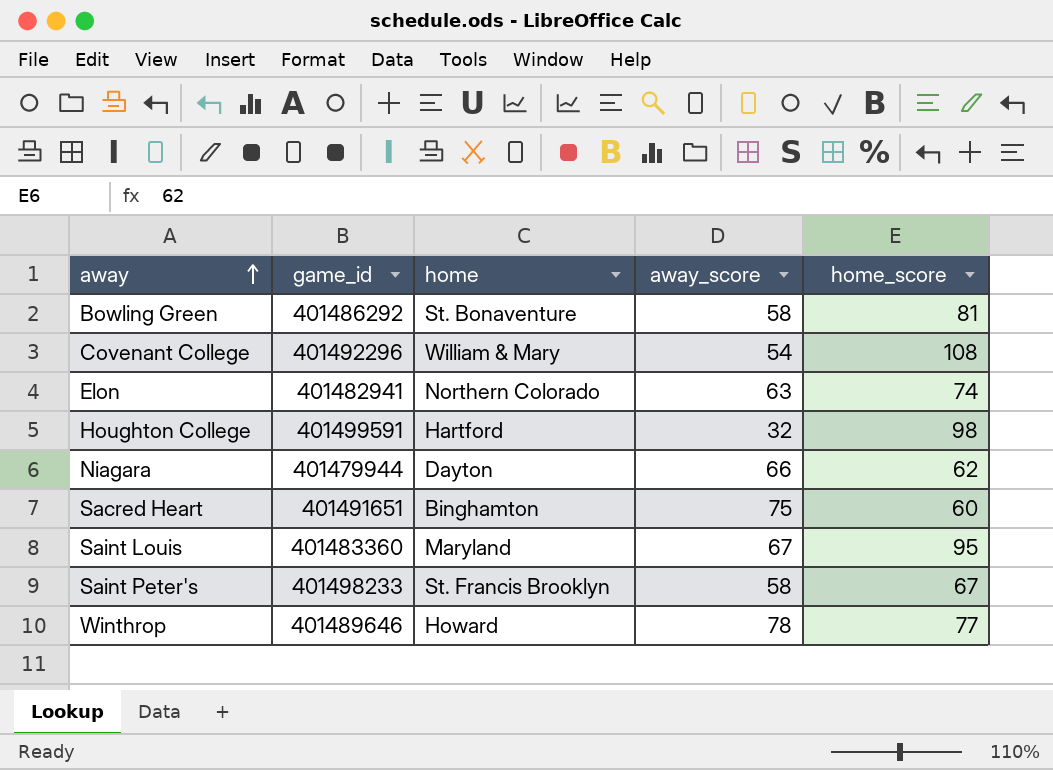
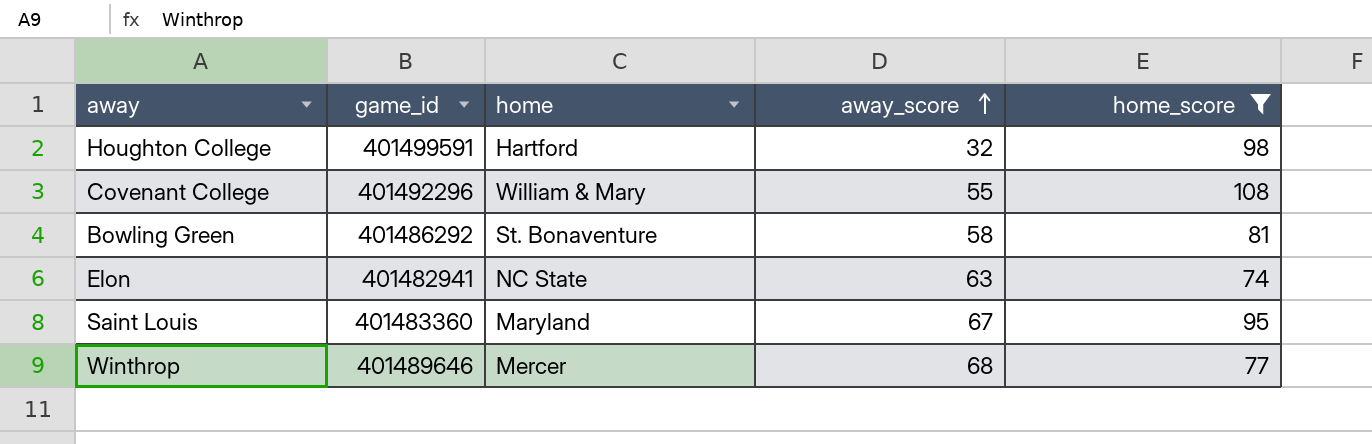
filter: none -> home_score >= 74
row order: away ascending -> away_score ascending
Covenant College | away_score: 54 -> 55
Elon | home: Northern Colorado -> NC State
Winthrop | home: Howard -> Mercer
Winthrop | away_score: 78 -> 68

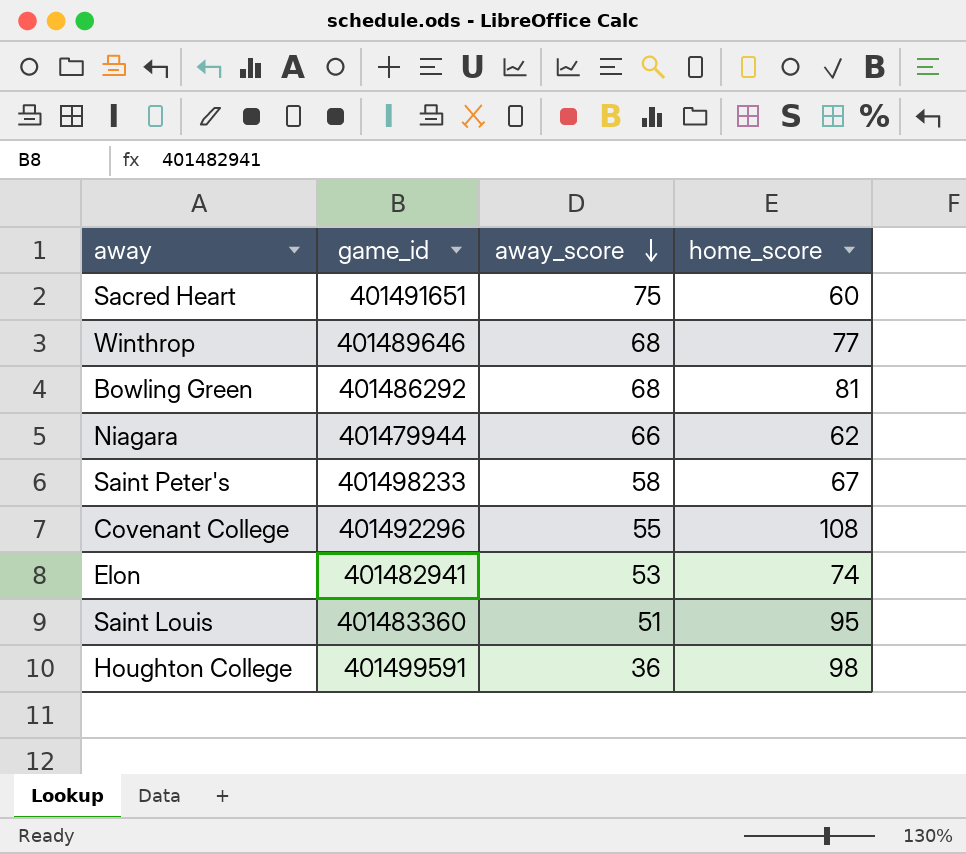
filter: home_score >= 74 -> none
row order: away_score ascending -> away_score descending
column home | position: 3 -> none
Bowling Green | away_score: 58 -> 68
Elon | away_score: 63 -> 53
Saint Louis | away_score: 67 -> 51
Houghton College | away_score: 32 -> 36

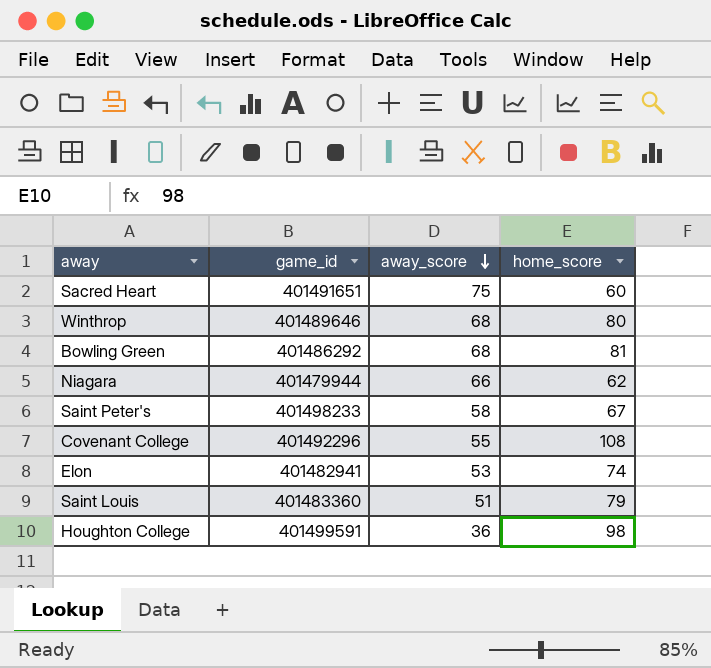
Winthrop | home_score: 77 -> 80
Saint Louis | home_score: 95 -> 79

